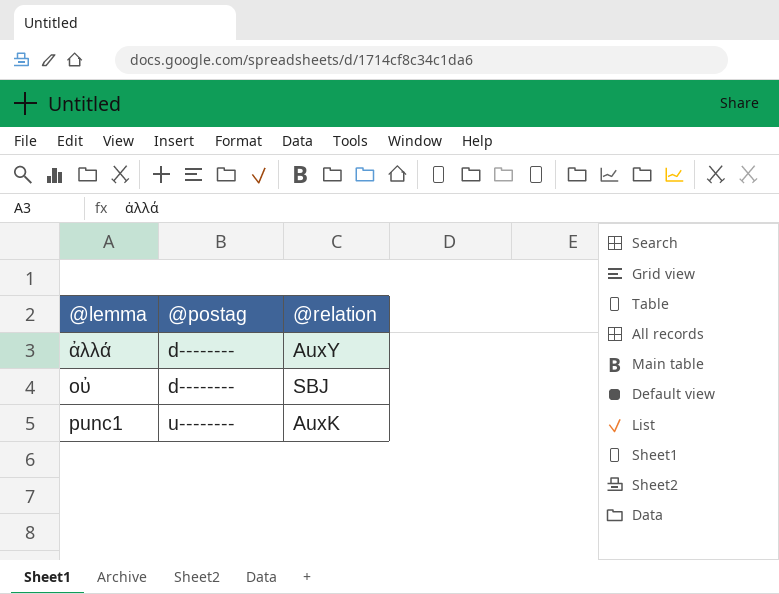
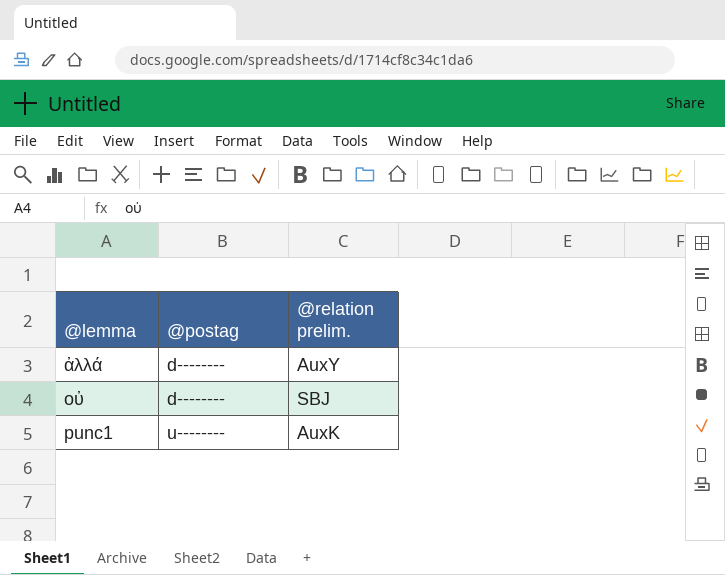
column name: @relation -> @relation prelim.

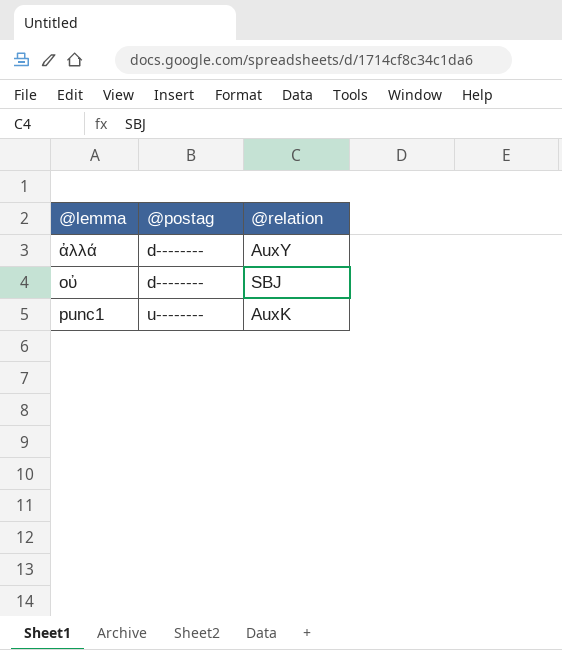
column name: @relation prelim. -> @relation

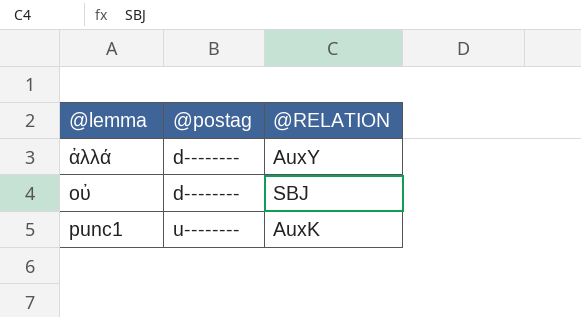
column name: @relation -> @RELATION

